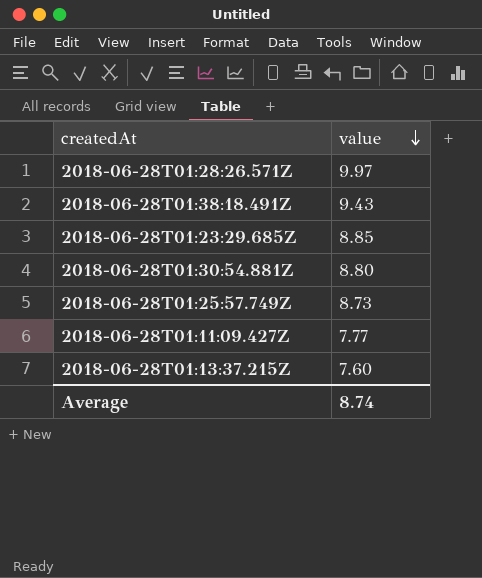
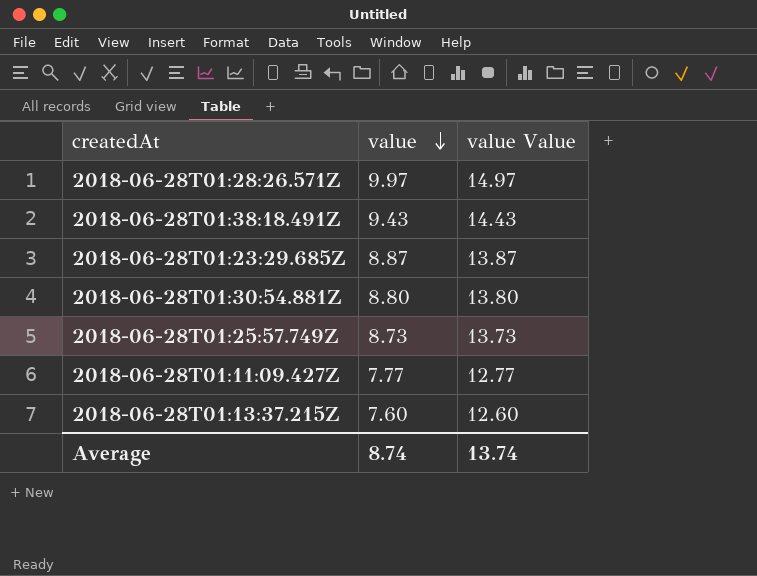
column value Value | formula: none -> [value] + 5
2018-06-28T01:23:29.685Z | value: 8.85 -> 8.87

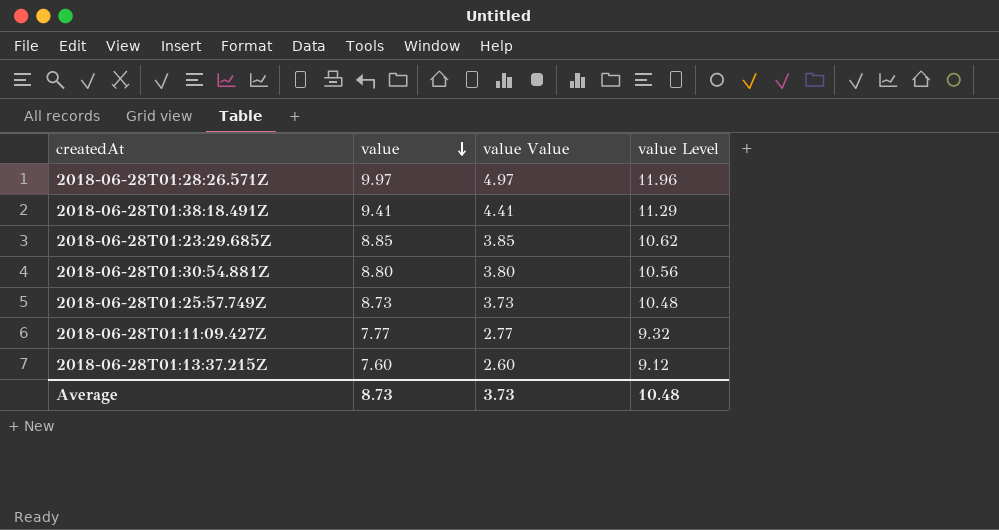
column value Value | formula: [value] + 5 -> [value] - 5
column value Level | formula: none -> [value] * 1.2
2018-06-28T01:38:18.491Z | value: 9.43 -> 9.41
2018-06-28T01:23:29.685Z | value: 8.87 -> 8.85
Average | value: 8.74 -> 8.73
Average | value Value: 13.74 -> 3.73

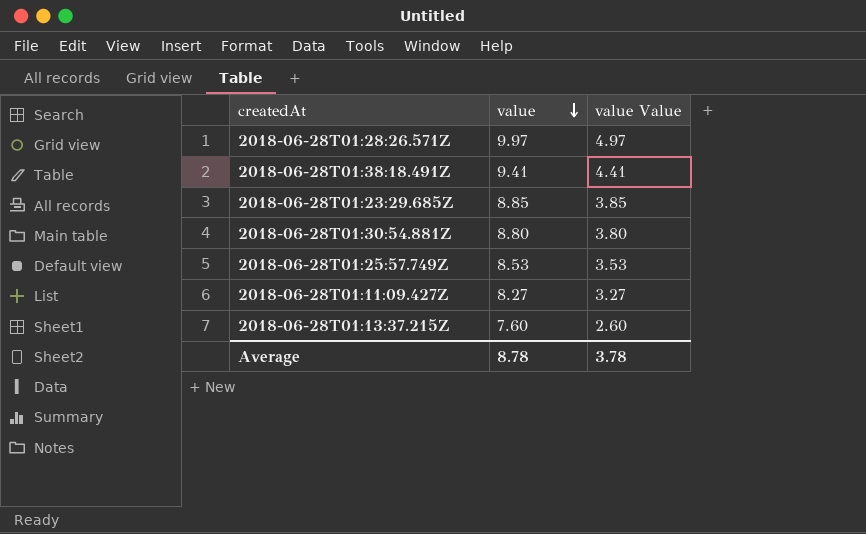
column value Level | formula: [value] * 1.2 -> none
2018-06-28T01:25:57.749Z | value: 8.73 -> 8.53
2018-06-28T01:25:57.749Z | value Value: 3.73 -> 3.53
2018-06-28T01:11:09.427Z | value: 7.77 -> 8.27
2018-06-28T01:11:09.427Z | value Value: 2.77 -> 3.27
Average | value: 8.73 -> 8.78
Average | value Value: 3.73 -> 3.78

